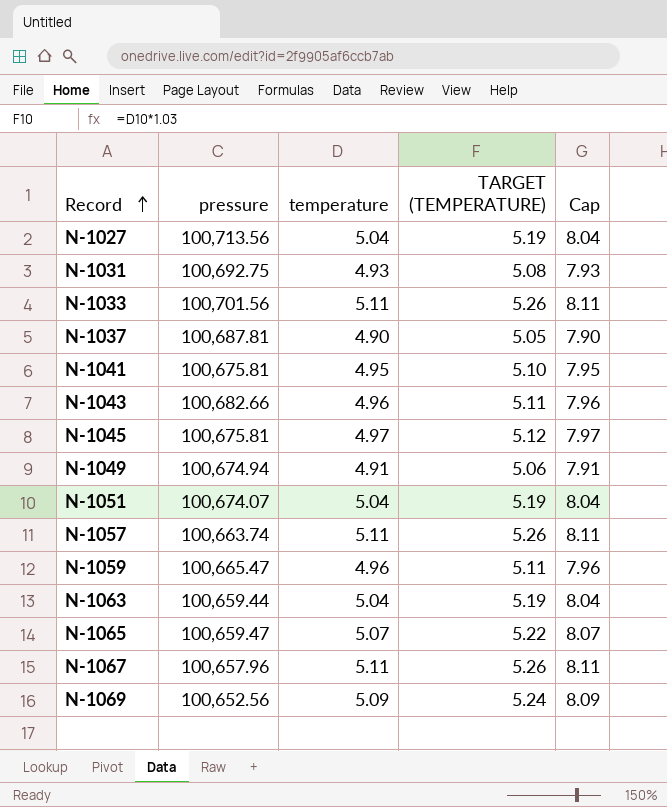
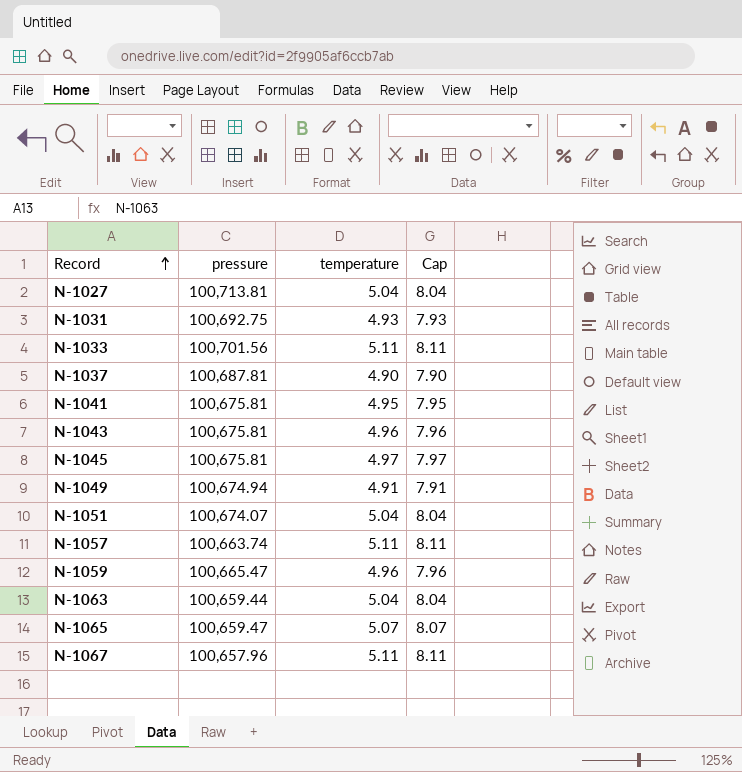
column TARGET (TEMPERATURE) | formula: [temperature] * 1.03 -> none
row N-1069: 100,652.56 | 5.09 | 5.24 | 8.09 -> none
N-1027 | pressure: 100,713.56 -> 100,713.81
N-1043 | pressure: 100,682.66 -> 100,675.81

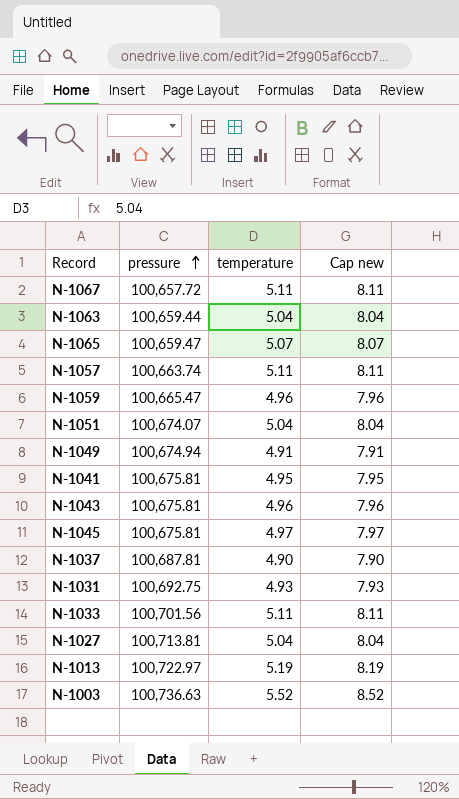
row order: Record ascending -> pressure ascending
column name: Cap -> Cap new
N-1067 | pressure: 100,657.96 -> 100,657.72
row N-1013: none -> 100,722.97 | 5.19 | 8.19
row N-1003: none -> 100,736.63 | 5.52 | 8.52

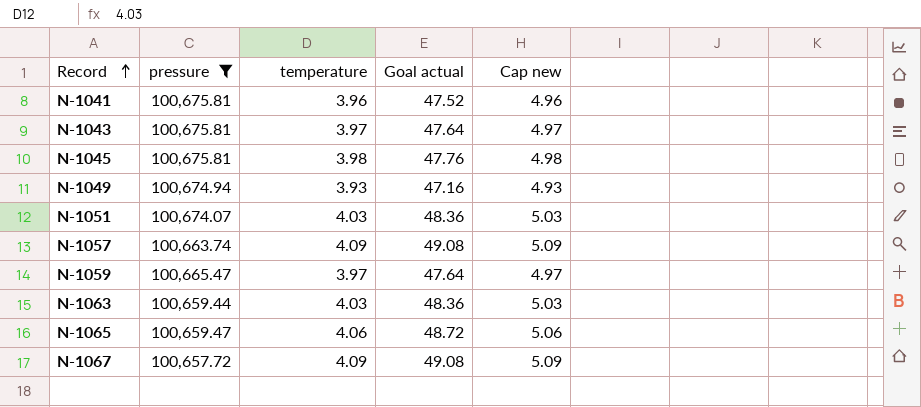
filter: none -> pressure <= 100,675.81
row order: pressure ascending -> Record ascending
column Goal actual | formula: none -> [temperature] * 12
column Cap new | formula: [temperature] + 3 -> [temperature] + 1
N-1041 | temperature: 4.95 -> 3.96
N-1043 | temperature: 4.96 -> 3.97
N-1045 | temperature: 4.97 -> 3.98
N-1049 | temperature: 4.91 -> 3.93
N-1051 | temperature: 5.04 -> 4.03
N-1057 | temperature: 5.11 -> 4.09
N-1059 | temperature: 4.96 -> 3.97
N-1063 | temperature: 5.04 -> 4.03
N-1065 | temperature: 5.07 -> 4.06
N-1067 | temperature: 5.11 -> 4.09

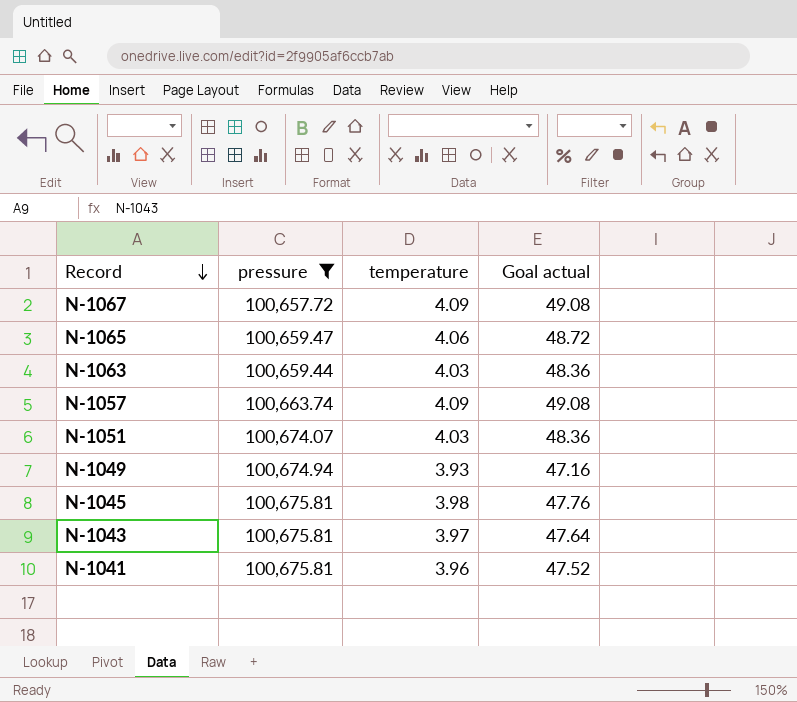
row order: Record ascending -> Record descending
column Cap new | formula: [temperature] + 1 -> none
row N-1059: 100,665.47 | 3.97 | 47.64 | 4.97 -> none

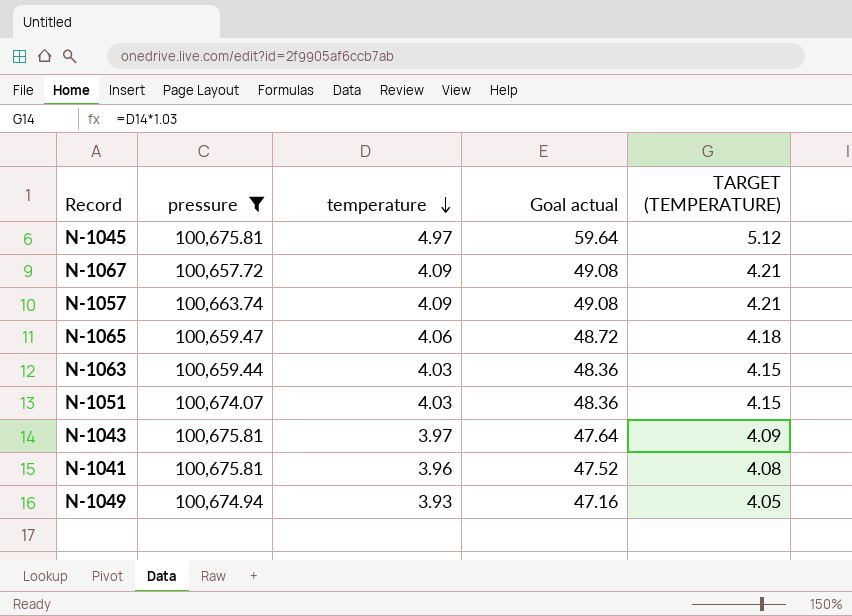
row order: Record descending -> temperature descending
column TARGET (TEMPERATURE) | formula: none -> [temperature] * 1.03
N-1045 | temperature: 3.98 -> 4.97
N-1045 | Goal actual: 47.76 -> 59.64

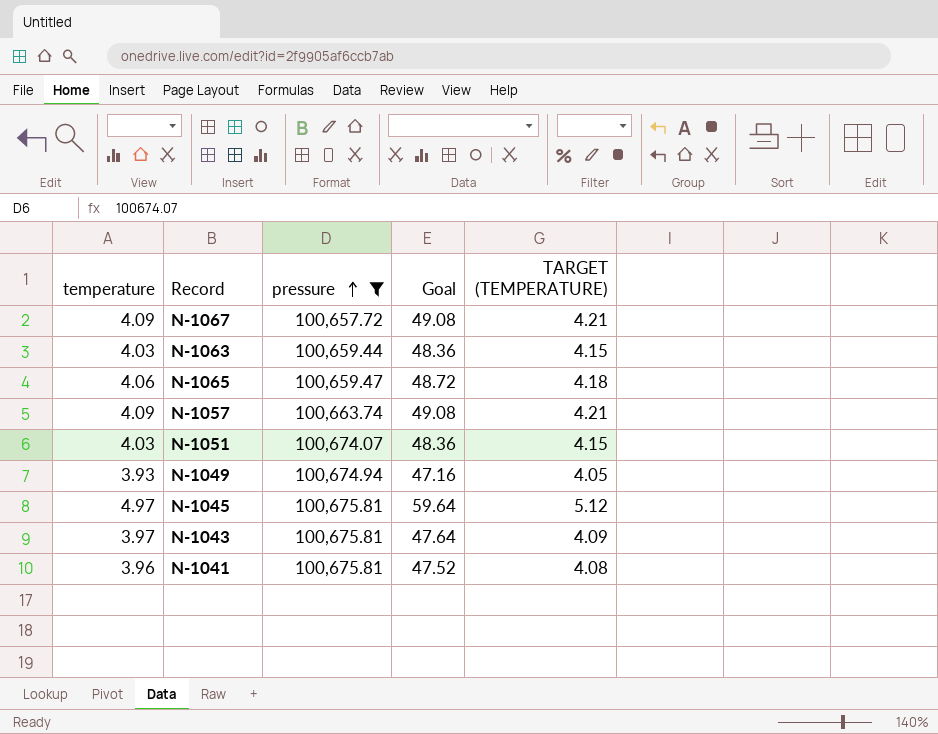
row order: temperature descending -> pressure ascending
column temperature | position: 3 -> 1
column name: Goal actual -> Goal

